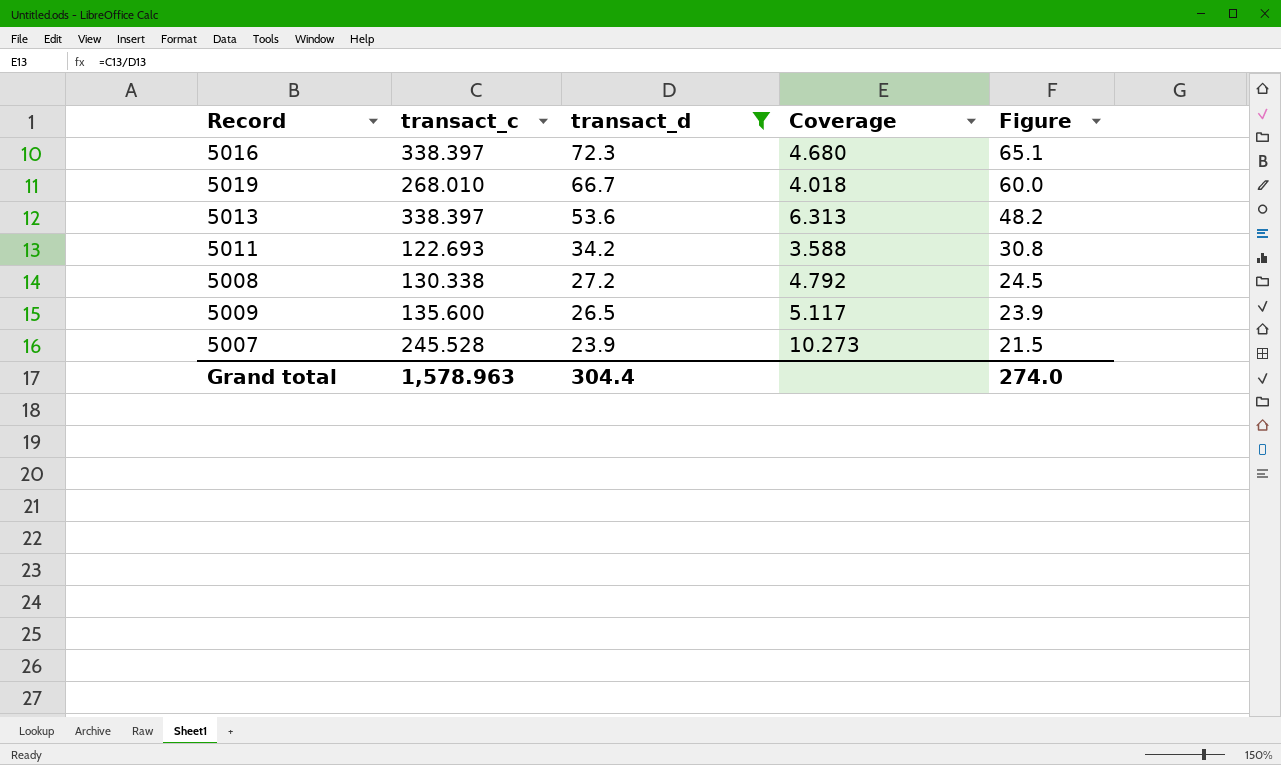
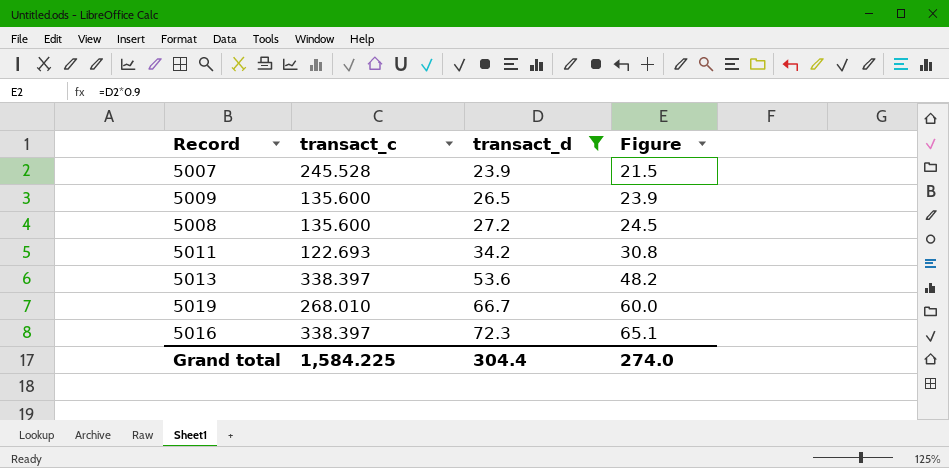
row order: transact_d descending -> transact_d ascending
column Coverage | formula: [transact_c] / [transact_d] -> none
5008 | transact_c: 130.338 -> 135.600
Grand total | transact_c: 1,578.963 -> 1,584.225

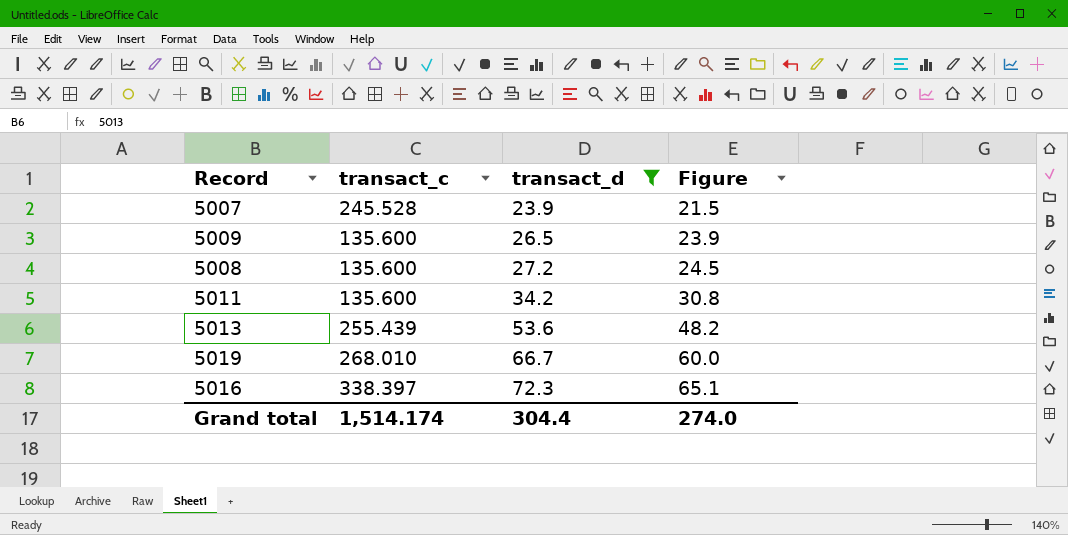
5011 | transact_c: 122.693 -> 135.600
5013 | transact_c: 338.397 -> 255.439
Grand total | transact_c: 1,584.225 -> 1,514.174

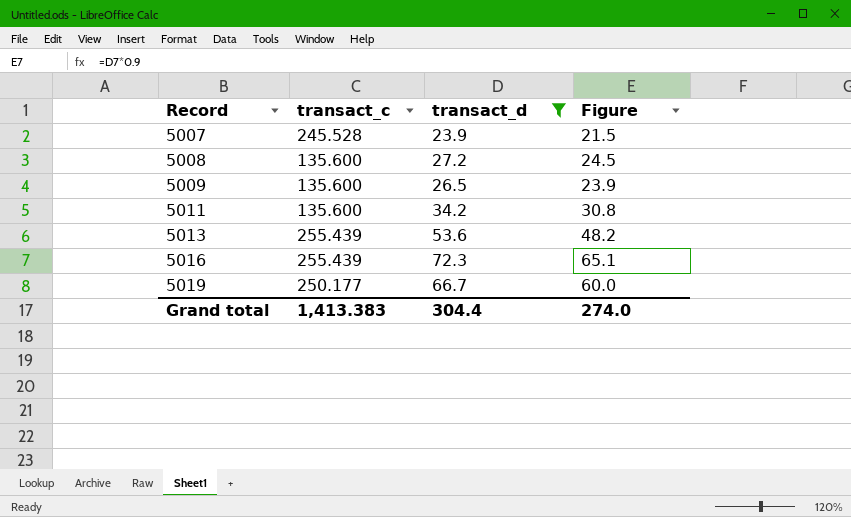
row order: transact_d ascending -> Record ascending
5016 | transact_c: 338.397 -> 255.439
5019 | transact_c: 268.010 -> 250.177
Grand total | transact_c: 1,514.174 -> 1,413.383

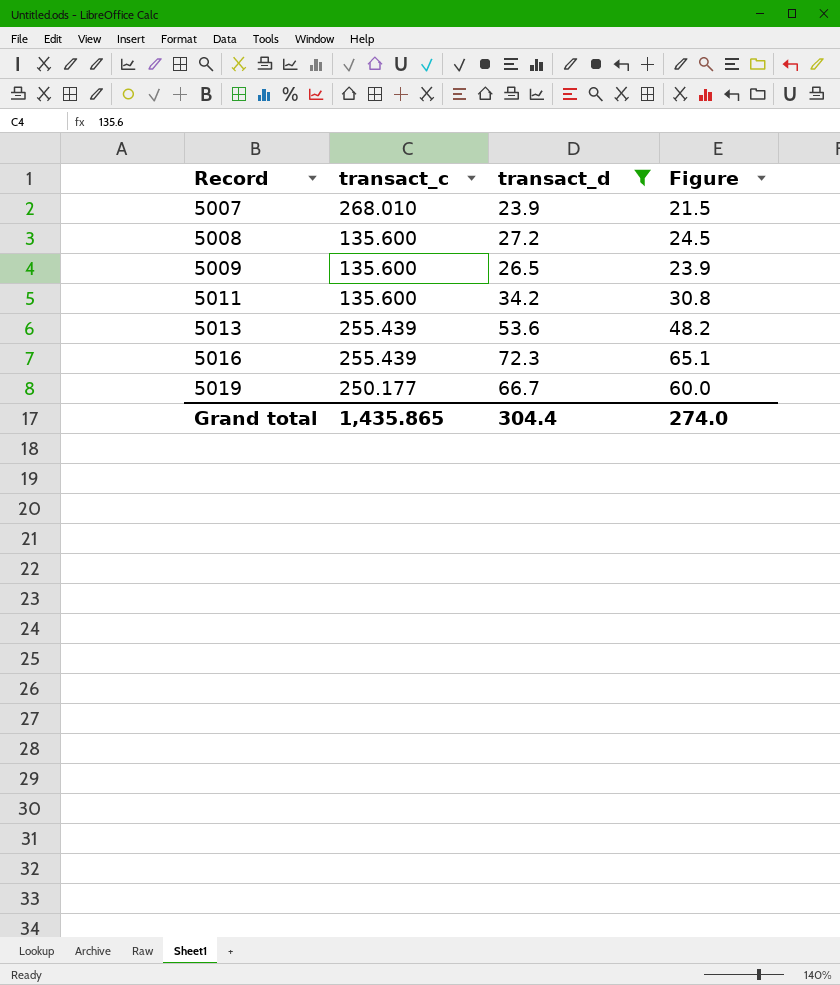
5007 | transact_c: 245.528 -> 268.010
Grand total | transact_c: 1,413.383 -> 1,435.865

